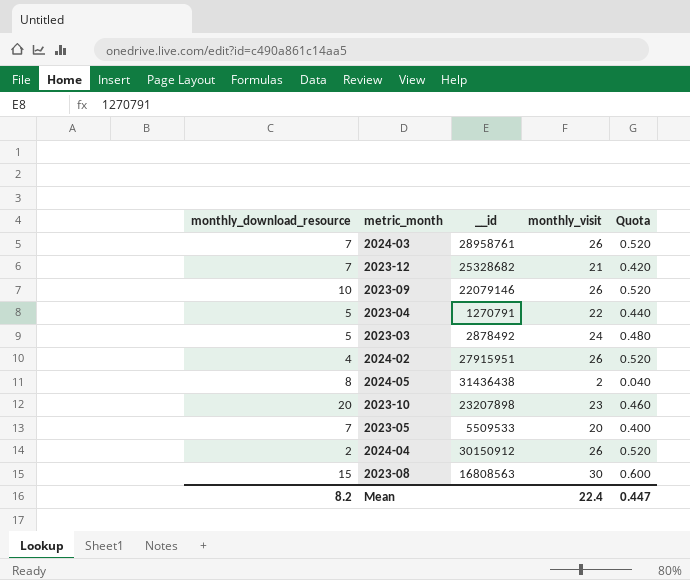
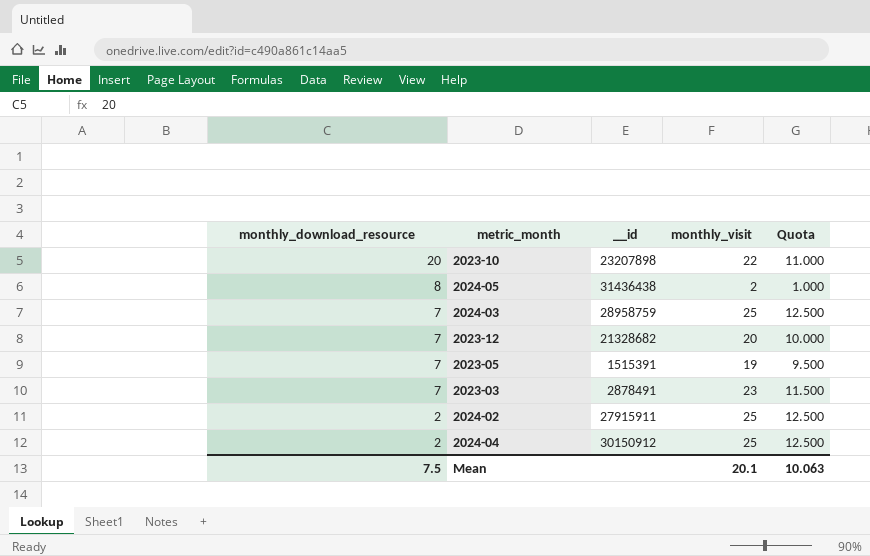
row order: none -> monthly_download_resource descending
column Quota | formula: [monthly_visit] * 0.02 -> [monthly_visit] * 0.5
row 2023-09: 10 | 22079146 | 26 | 0.520 -> none
row 2023-04: 5 | 1270791 | 22 | 0.440 -> none
row 2023-08: 15 | 16808563 | 30 | 0.600 -> none
2023-10 | monthly_visit: 23 -> 22
2024-03 | __id: 28958761 -> 28958759
2024-03 | monthly_visit: 26 -> 25
2023-12 | __id: 25328682 -> 21328682
2023-12 | monthly_visit: 21 -> 20
2023-05 | __id: 5509533 -> 1515391
2023-05 | monthly_visit: 20 -> 19
2023-03 | monthly_download_resource: 5 -> 7
2023-03 | __id: 2878492 -> 2878491
2023-03 | monthly_visit: 24 -> 23
2024-02 | monthly_download_resource: 4 -> 2
2024-02 | __id: 27915951 -> 27915911
2024-02 | monthly_visit: 26 -> 25
2024-04 | monthly_visit: 26 -> 25
Mean | monthly_download_resource: 8.2 -> 7.5
Mean | monthly_visit: 22.4 -> 20.1
Mean | Quota: 0.447 -> 10.063

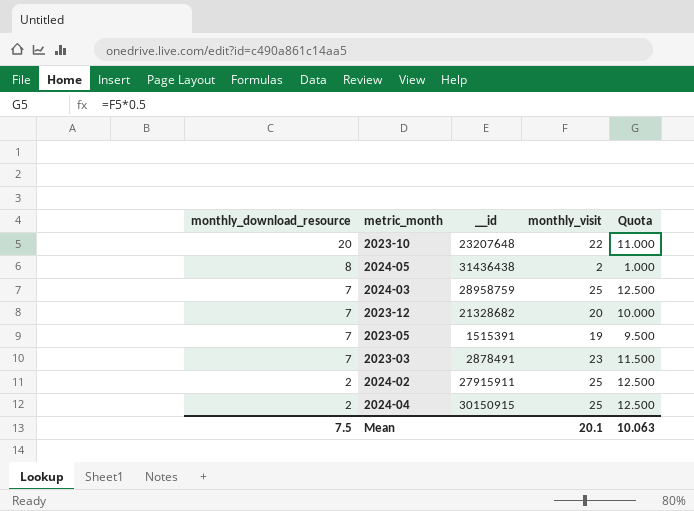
2023-10 | __id: 23207898 -> 23207648
2024-04 | __id: 30150912 -> 30150915

